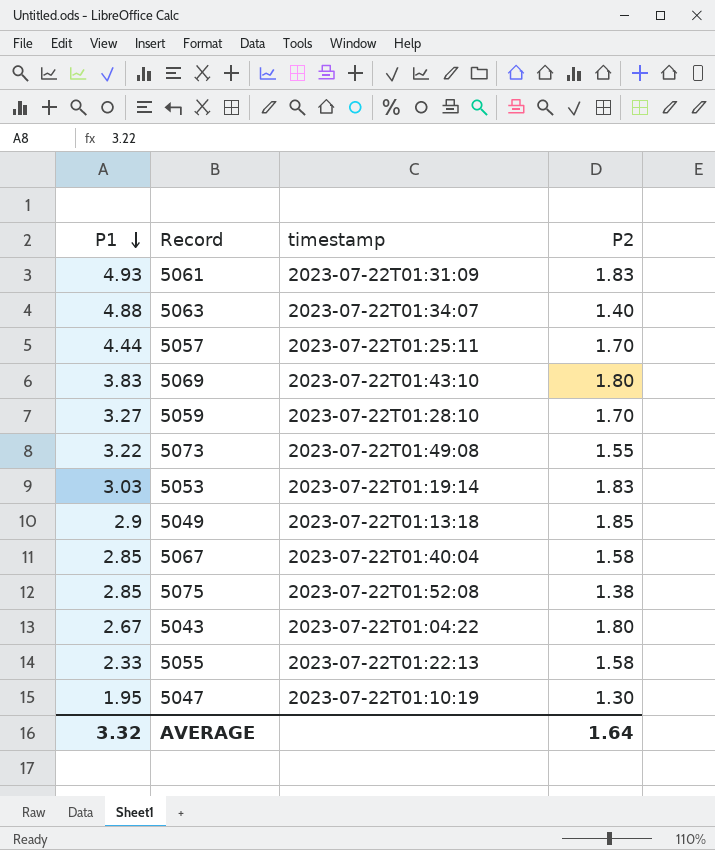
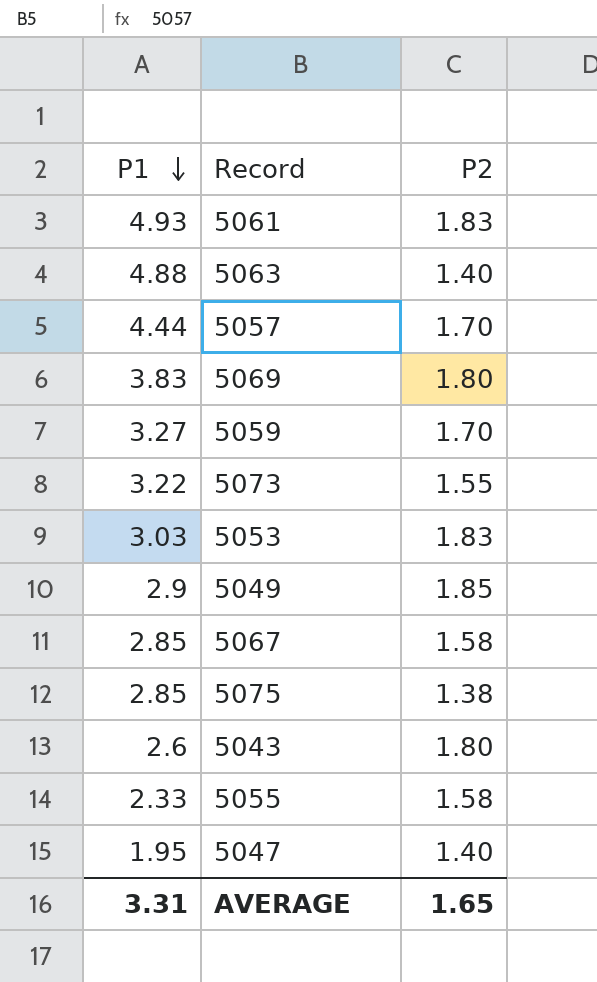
column timestamp | position: 3 -> none
5043 | P1: 2.67 -> 2.6
5047 | P2: 1.30 -> 1.40
AVERAGE | P1: 3.32 -> 3.31
AVERAGE | P2: 1.64 -> 1.65

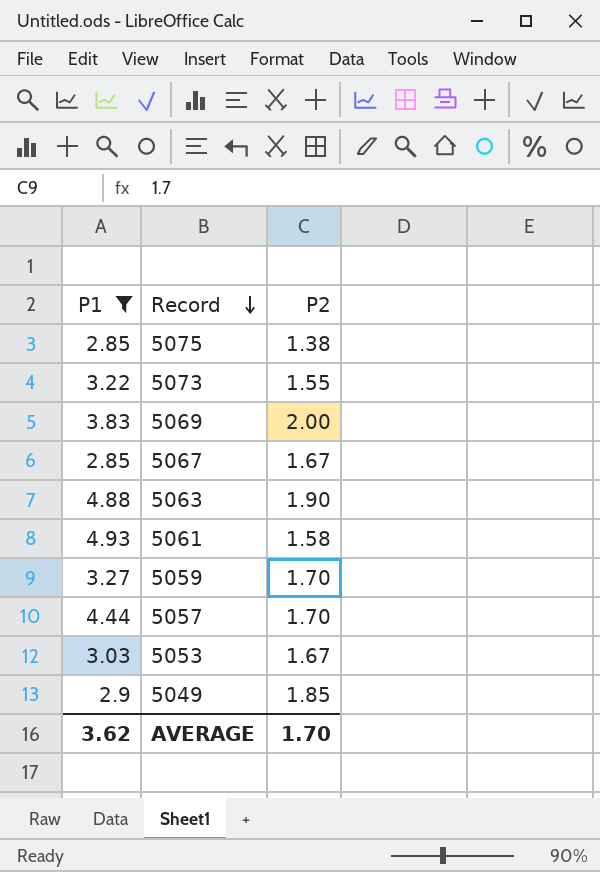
filter: none -> P1 >= 2.85
row order: P1 descending -> Record descending
5069 | P2: 1.80 -> 2.00
5067 | P2: 1.58 -> 1.67
5063 | P2: 1.40 -> 1.90
5061 | P2: 1.83 -> 1.58
5053 | P2: 1.83 -> 1.67
AVERAGE | P1: 3.31 -> 3.62
AVERAGE | P2: 1.65 -> 1.70

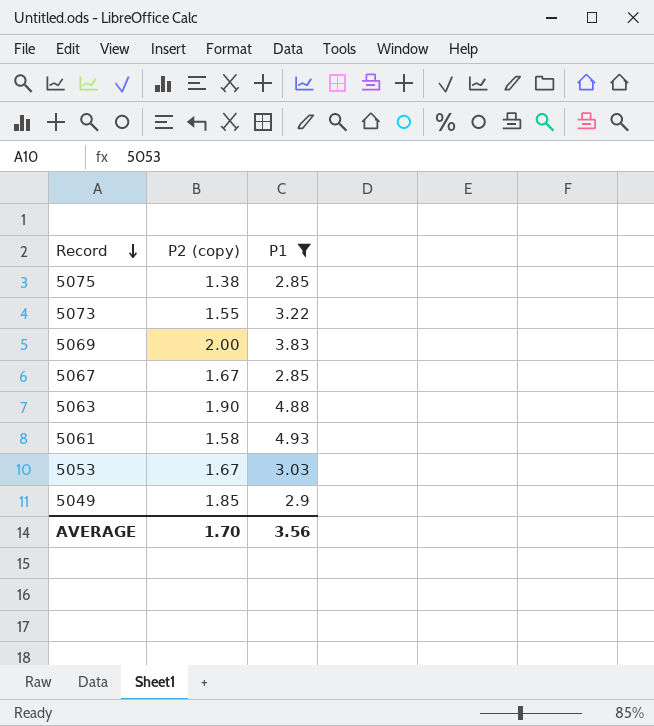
column name: P2 -> P2 (copy)
column P1 | position: 1 -> 3
row 5059: 3.27 | 1.70 -> none
row 5057: 4.44 | 1.70 -> none
AVERAGE | P1: 3.62 -> 3.56

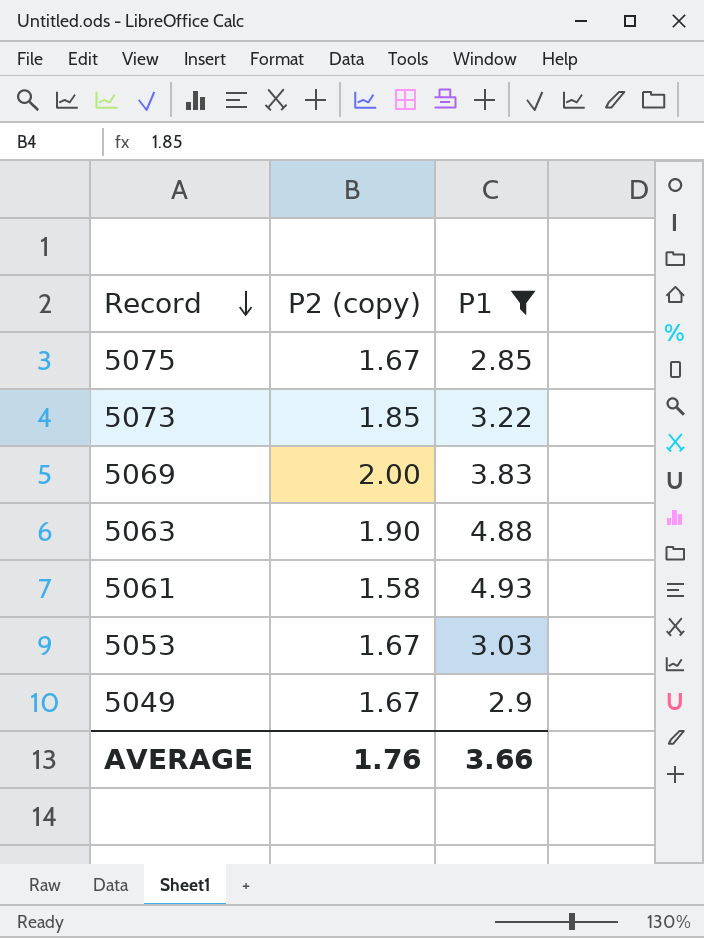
row 5067: 1.67 | 2.85 -> none
5075 | P2 (copy): 1.38 -> 1.67
5073 | P2 (copy): 1.55 -> 1.85
5049 | P2 (copy): 1.85 -> 1.67
AVERAGE | P2 (copy): 1.70 -> 1.76
AVERAGE | P1: 3.56 -> 3.66

